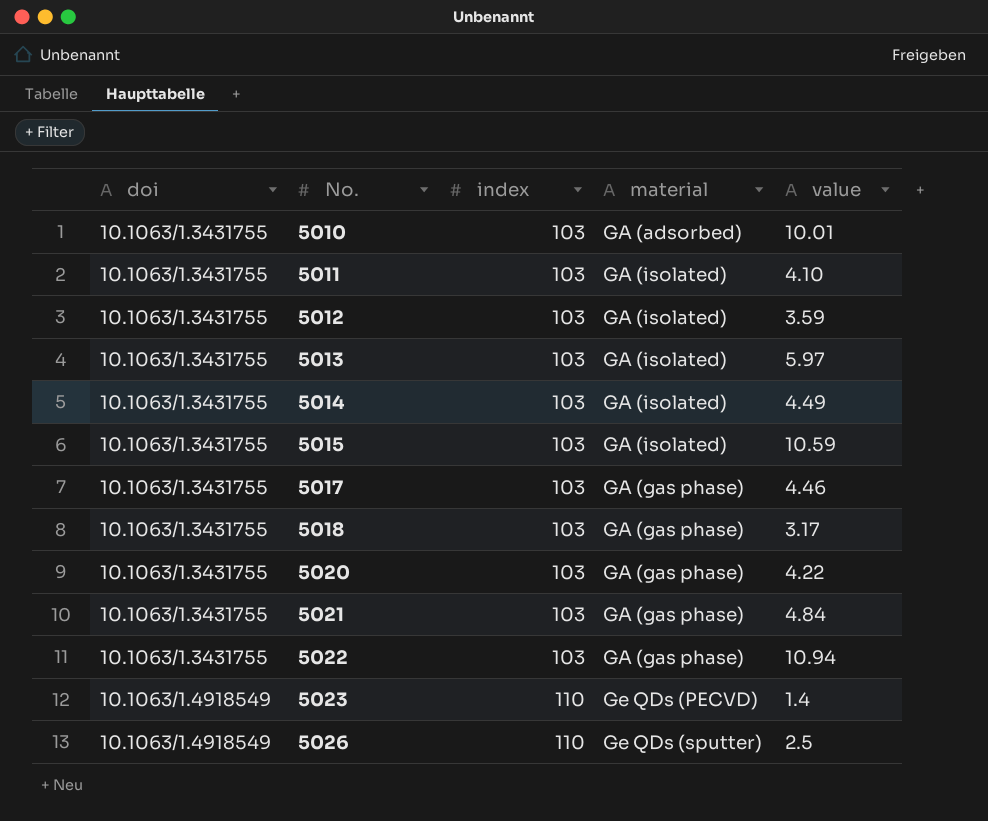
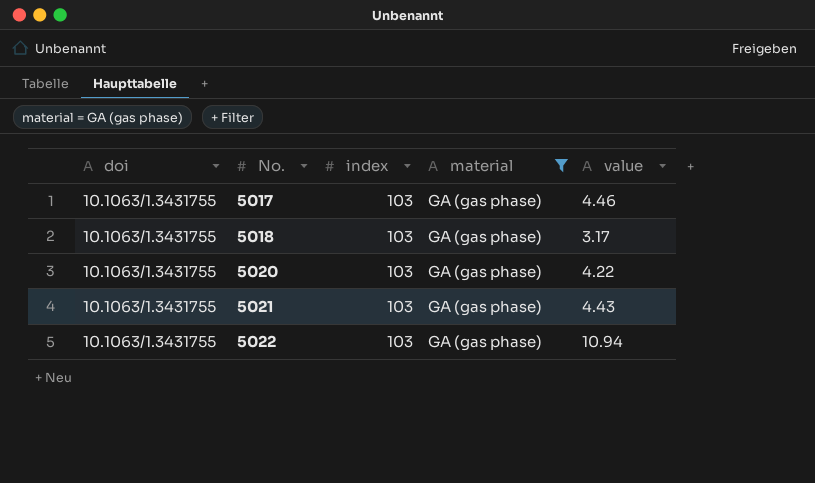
filter: none -> material = GA (gas phase)
5021 | value: 4.84 -> 4.43

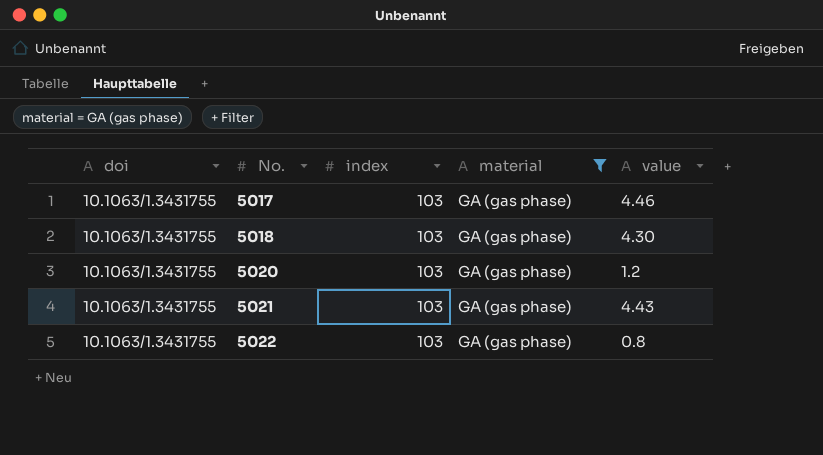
5018 | value: 3.17 -> 4.30
5020 | value: 4.22 -> 1.2
5022 | value: 10.94 -> 0.8

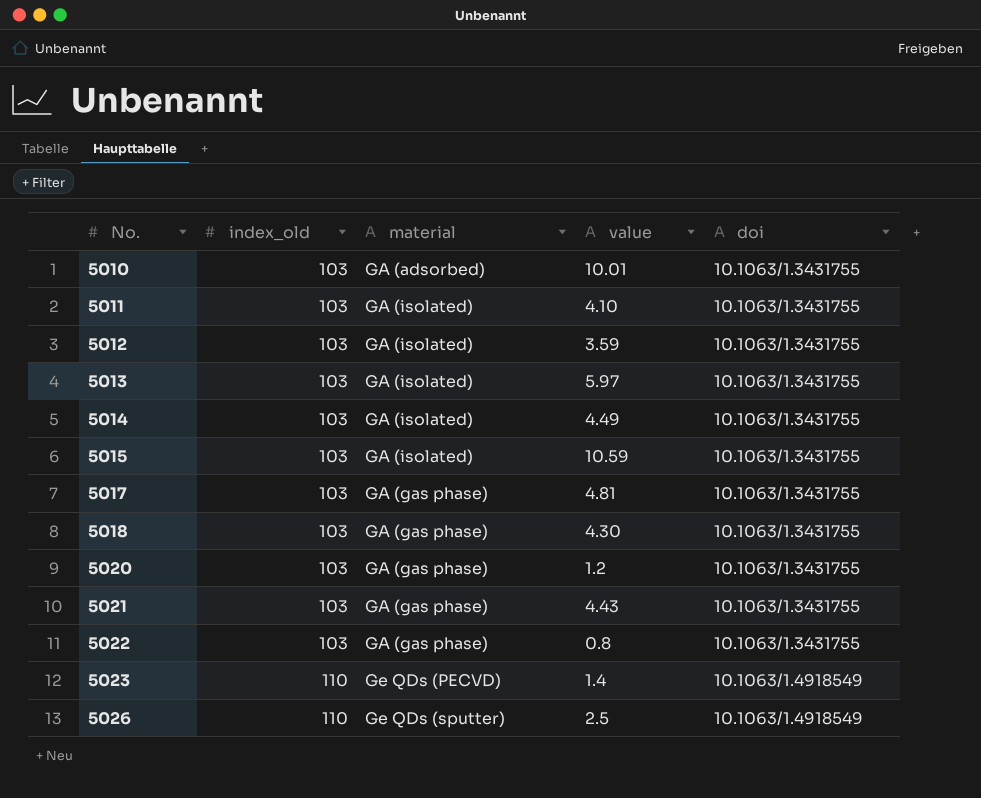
filter: material = GA (gas phase) -> none
column name: index -> index_old
column doi | position: 1 -> 5
5017 | value: 4.46 -> 4.81

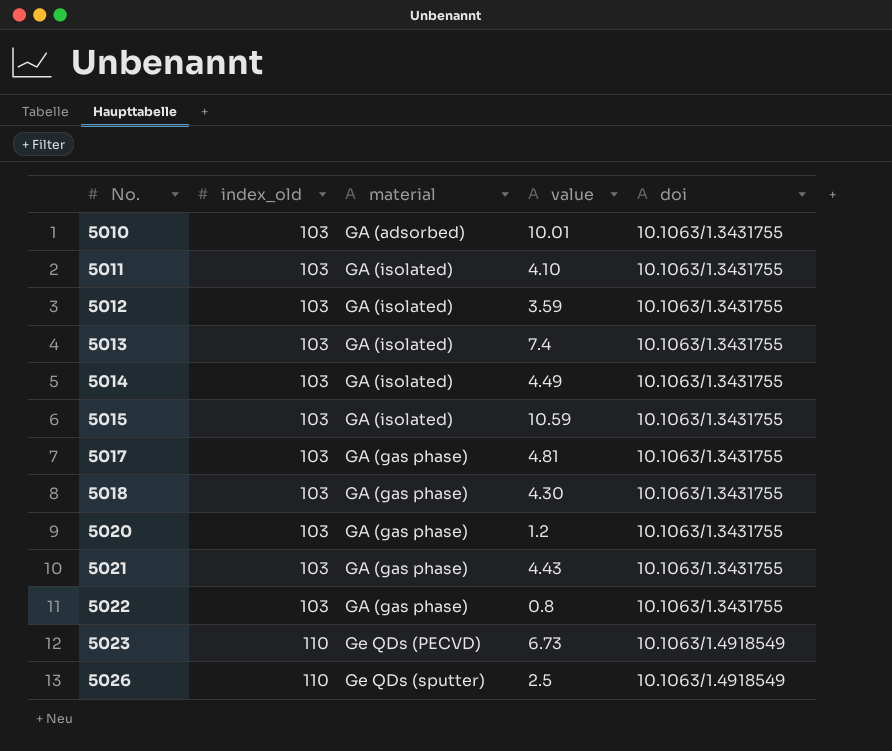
5013 | value: 5.97 -> 7.4
5023 | value: 1.4 -> 6.73

